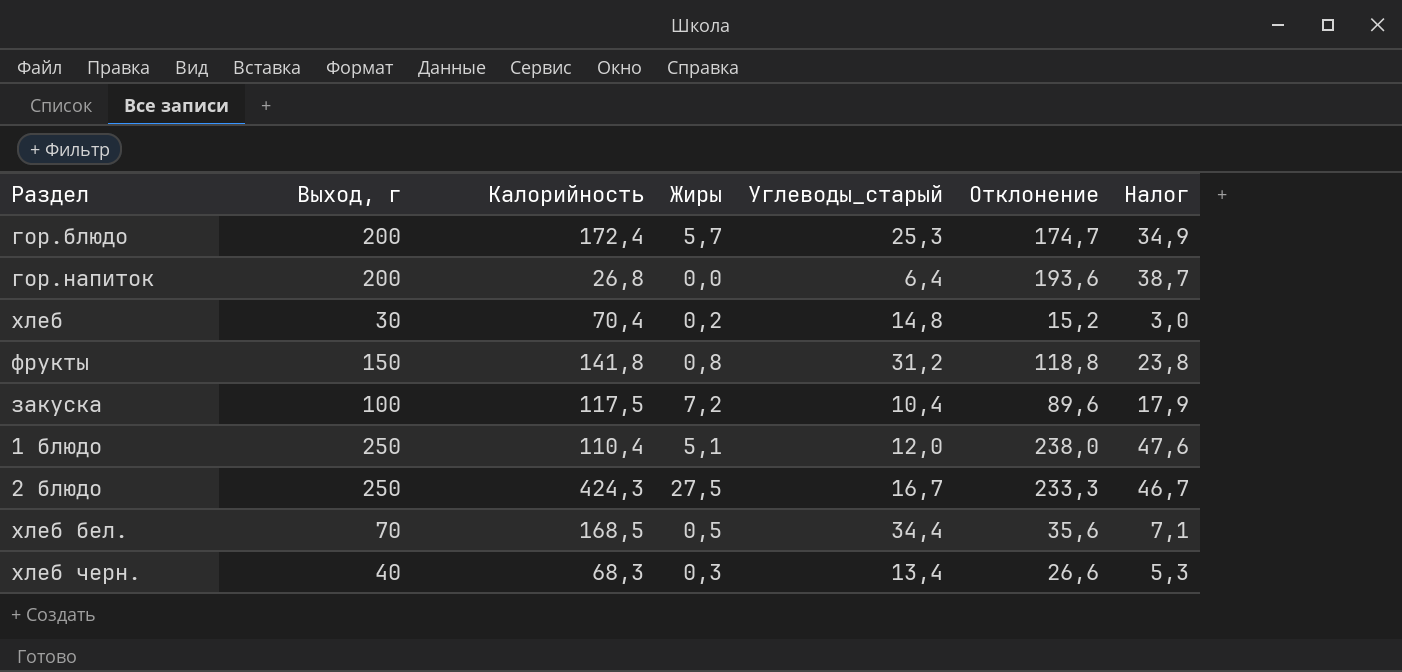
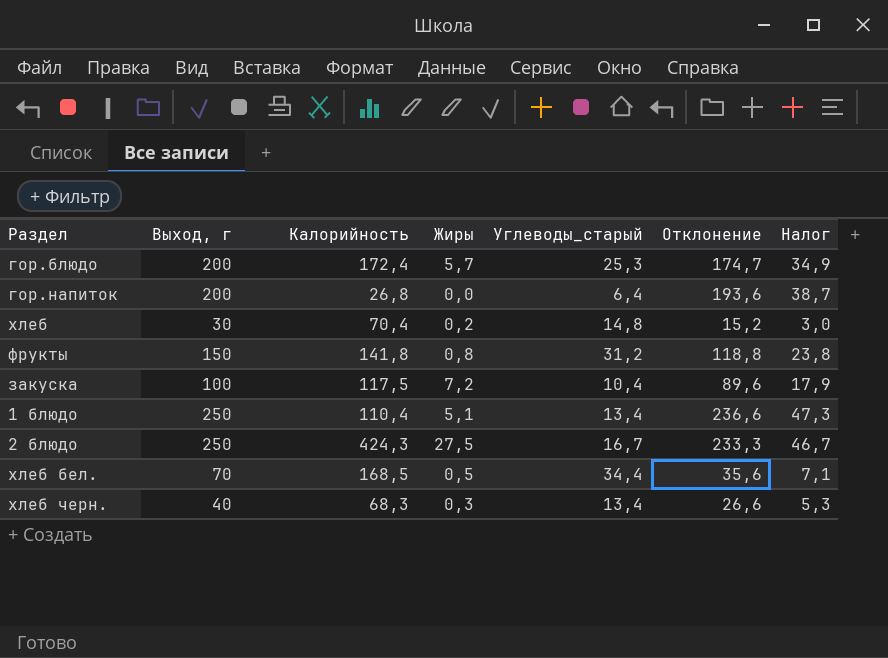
1 блюдо | Углеводы_старый: 12,0 -> 13,4
1 блюдо | Отклонение: 238,0 -> 236,6
1 блюдо | Налог: 47,6 -> 47,3

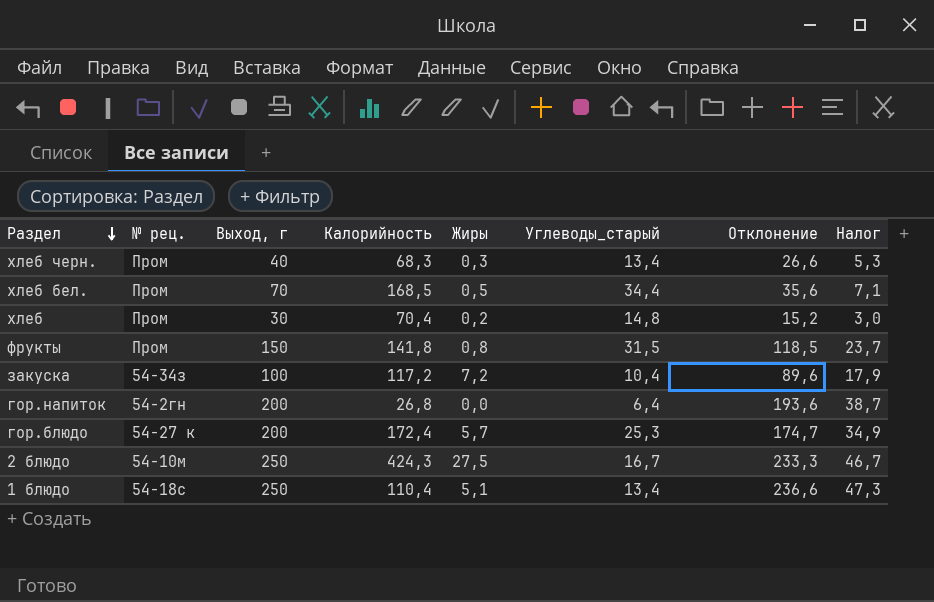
row order: none -> Раздел descending
column № рец. | position: none -> 2
фрукты | Углеводы_старый: 31,2 -> 31,5
фрукты | Отклонение: 118,8 -> 118,5
фрукты | Налог: 23,8 -> 23,7
закуска | Калорийность: 117,5 -> 117,2

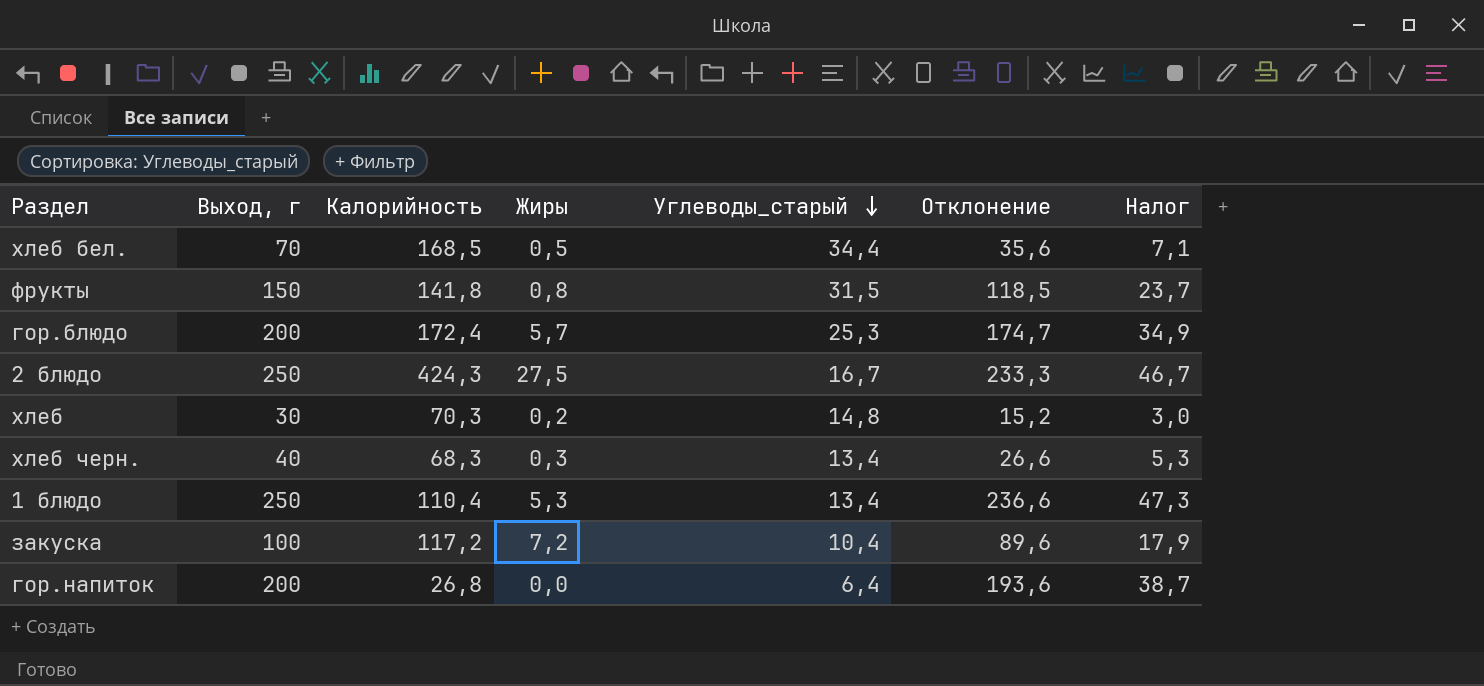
row order: Раздел descending -> Углеводы_старый descending
column № рец. | position: 2 -> none
хлеб | Калорийность: 70,4 -> 70,3
1 блюдо | Жиры: 5,1 -> 5,3

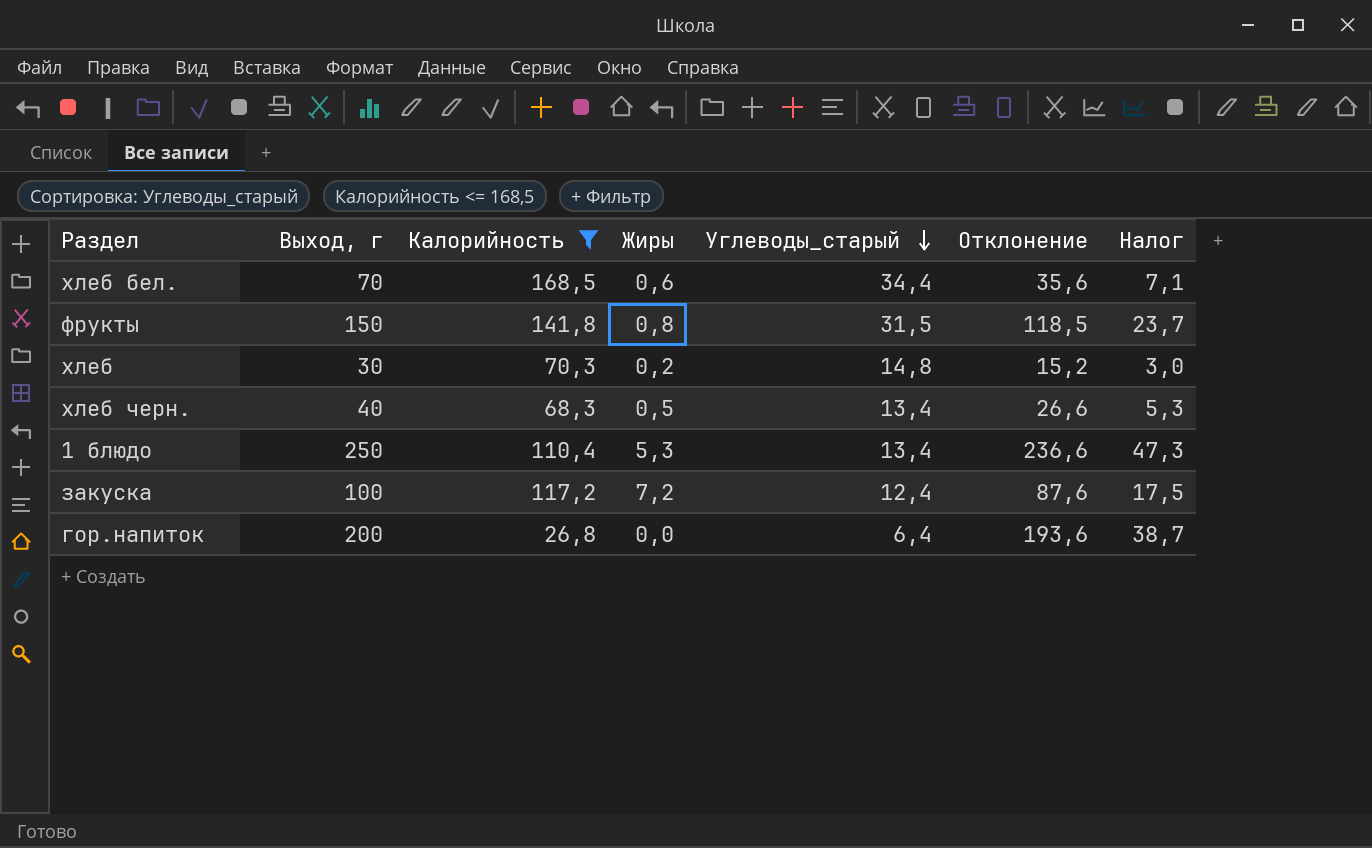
filter: none -> Калорийность <= 168,5
хлеб бел. | Жиры: 0,5 -> 0,6
хлеб черн. | Жиры: 0,3 -> 0,5
закуска | Углеводы_старый: 10,4 -> 12,4
закуска | Отклонение: 89,6 -> 87,6
закуска | Налог: 17,9 -> 17,5

